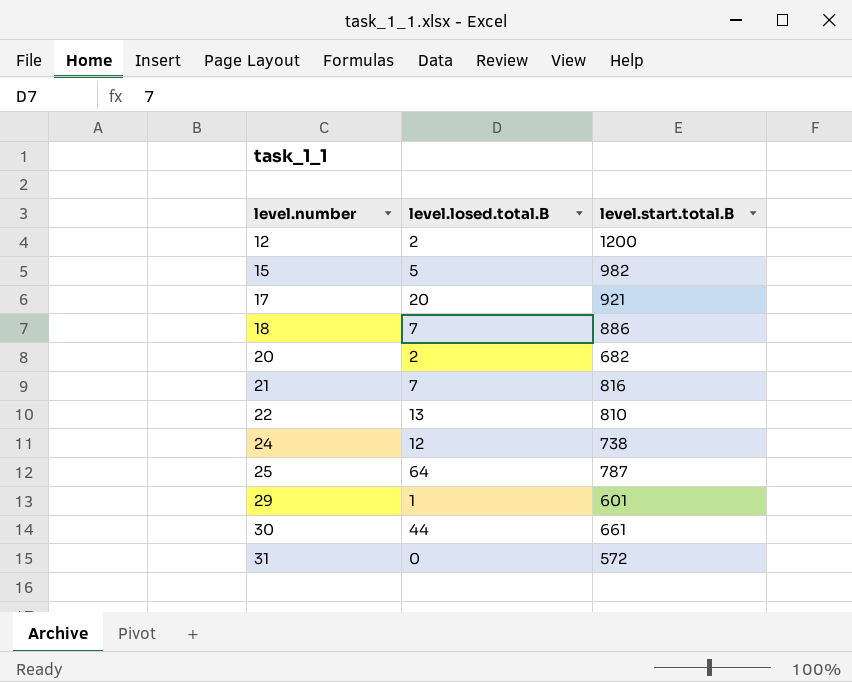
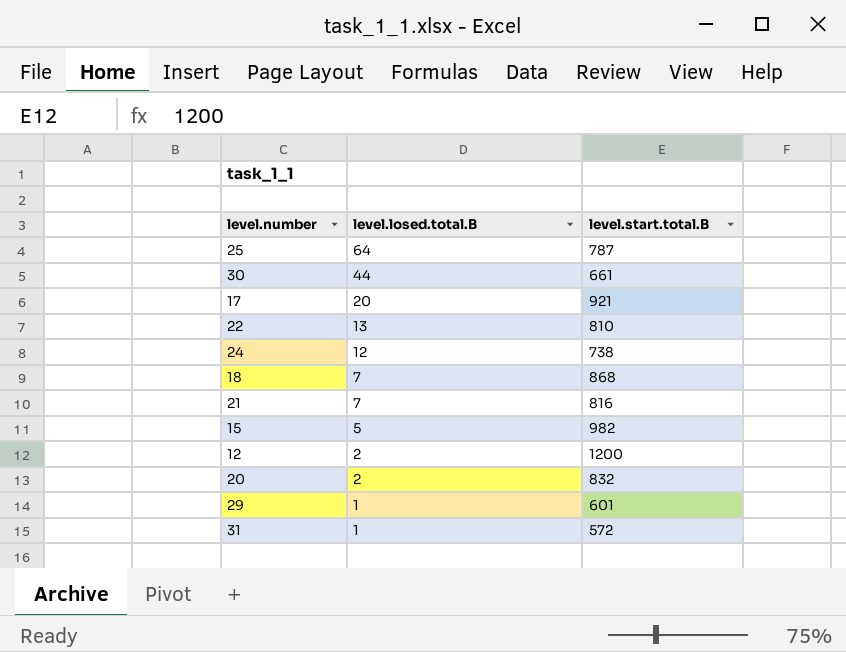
row order: level.number ascending -> level.losed.total.B descending
18 | level.start.total.B: 886 -> 868
20 | level.start.total.B: 682 -> 832
31 | level.losed.total.B: 0 -> 1

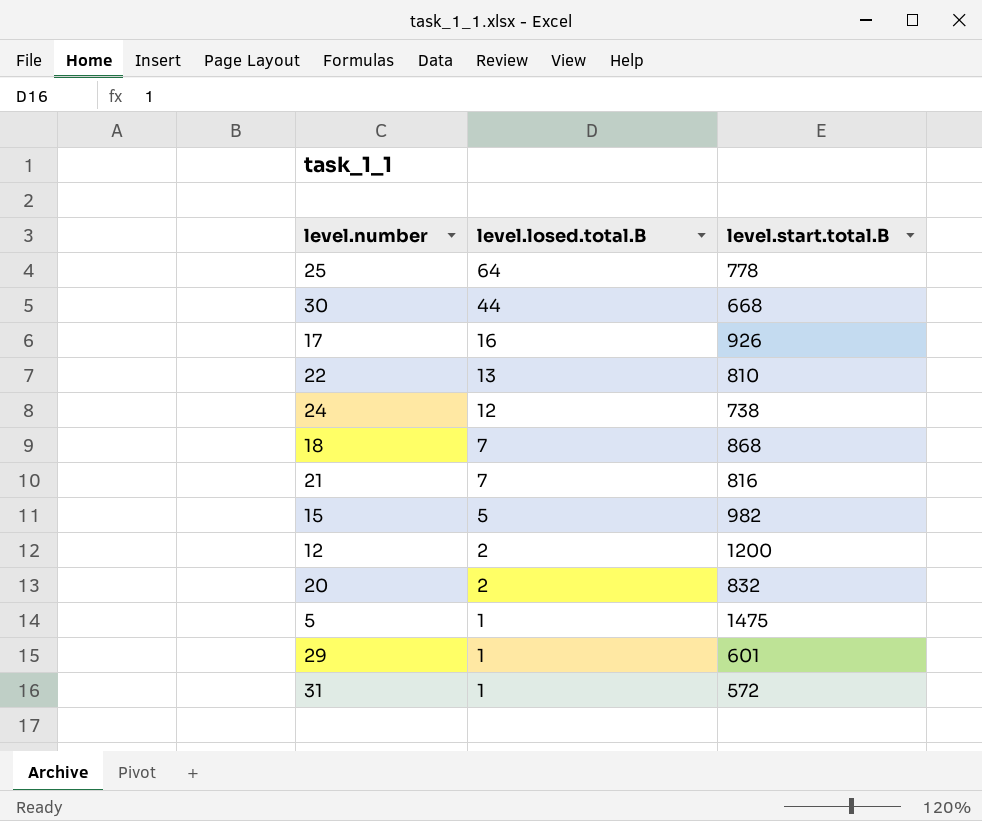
25 | level.start.total.B: 787 -> 778
30 | level.start.total.B: 661 -> 668
17 | level.losed.total.B: 20 -> 16
17 | level.start.total.B: 921 -> 926
row 5: none -> 1 | 1475

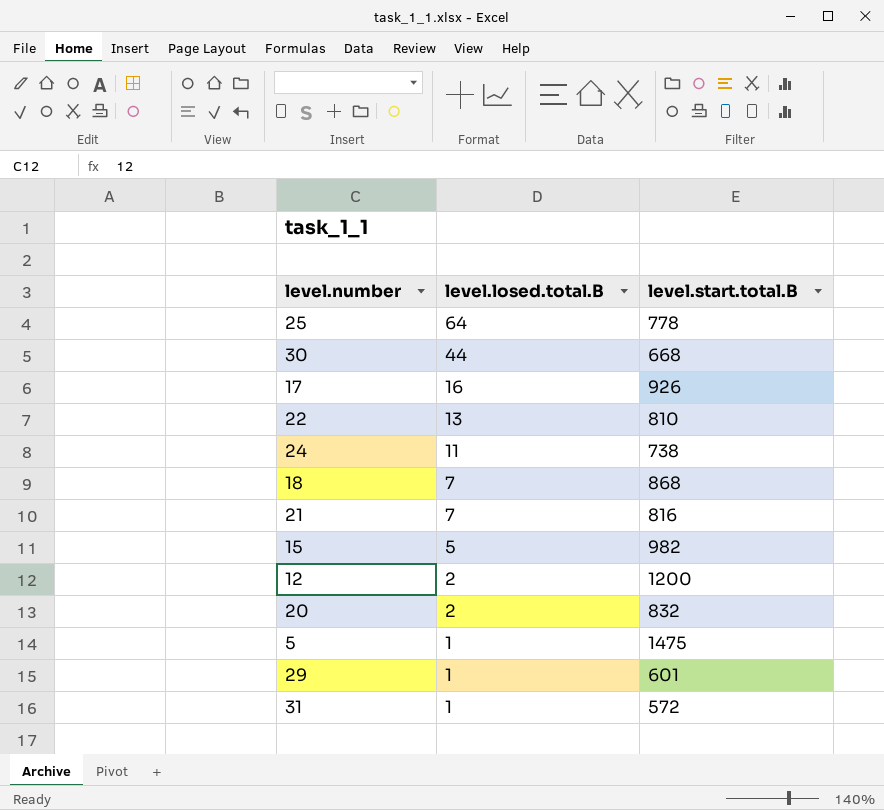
24 | level.losed.total.B: 12 -> 11

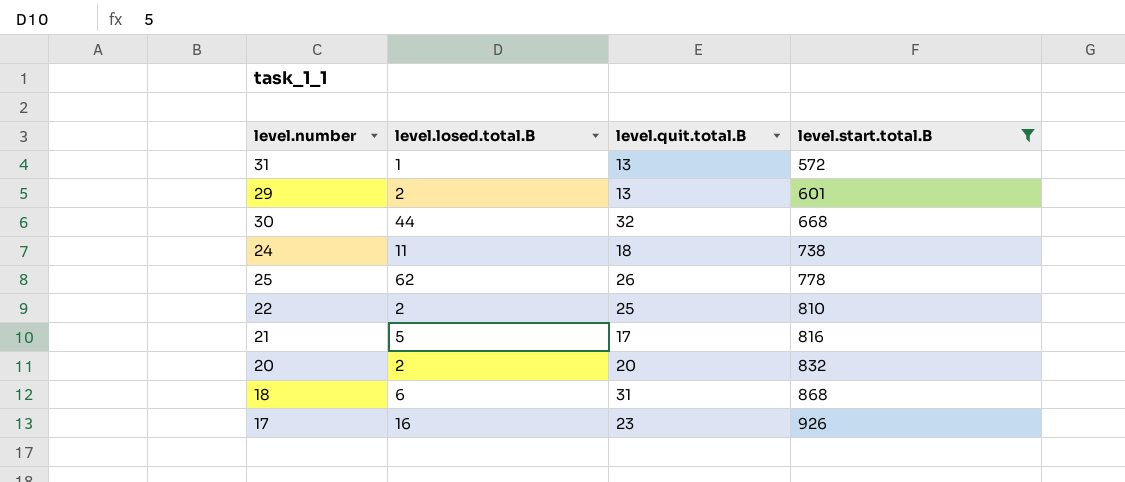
filter: none -> level.start.total.B <= 926
row order: level.losed.total.B descending -> level.start.total.B ascending
column level.quit.total.B | position: none -> 3
29 | level.losed.total.B: 1 -> 2
25 | level.losed.total.B: 64 -> 62
22 | level.losed.total.B: 13 -> 2
21 | level.losed.total.B: 7 -> 5
18 | level.losed.total.B: 7 -> 6

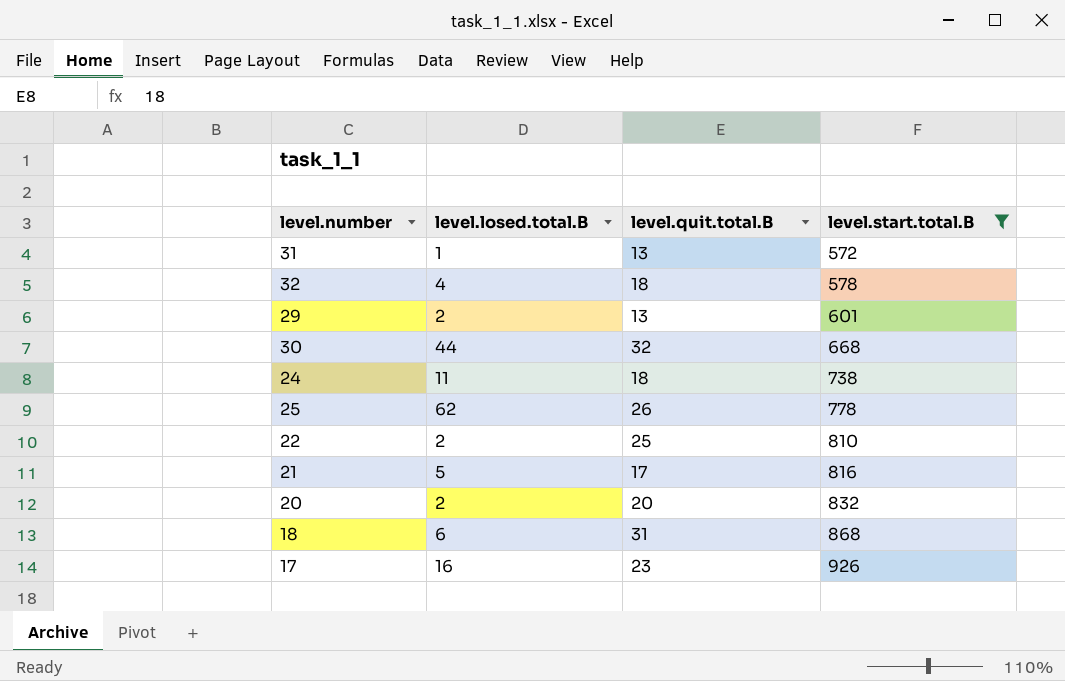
row 32: none -> 4 | 18 | 578

